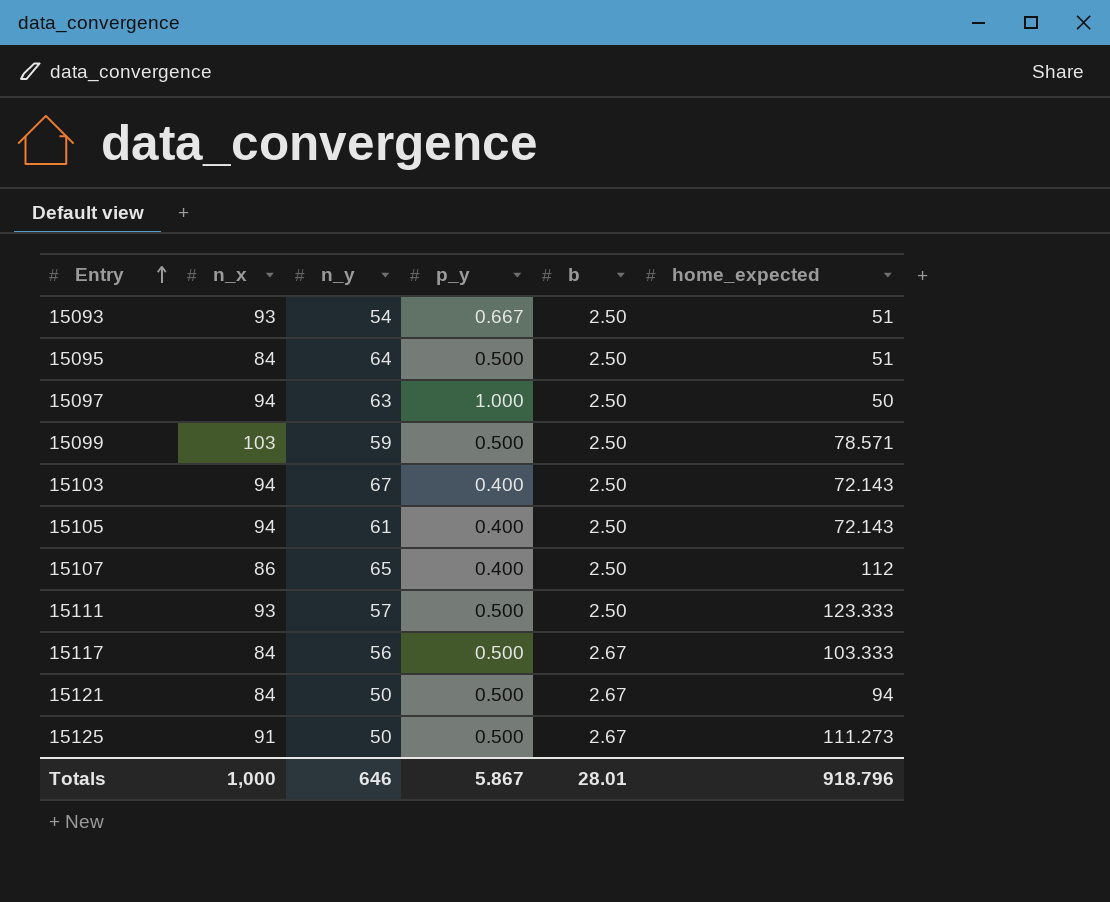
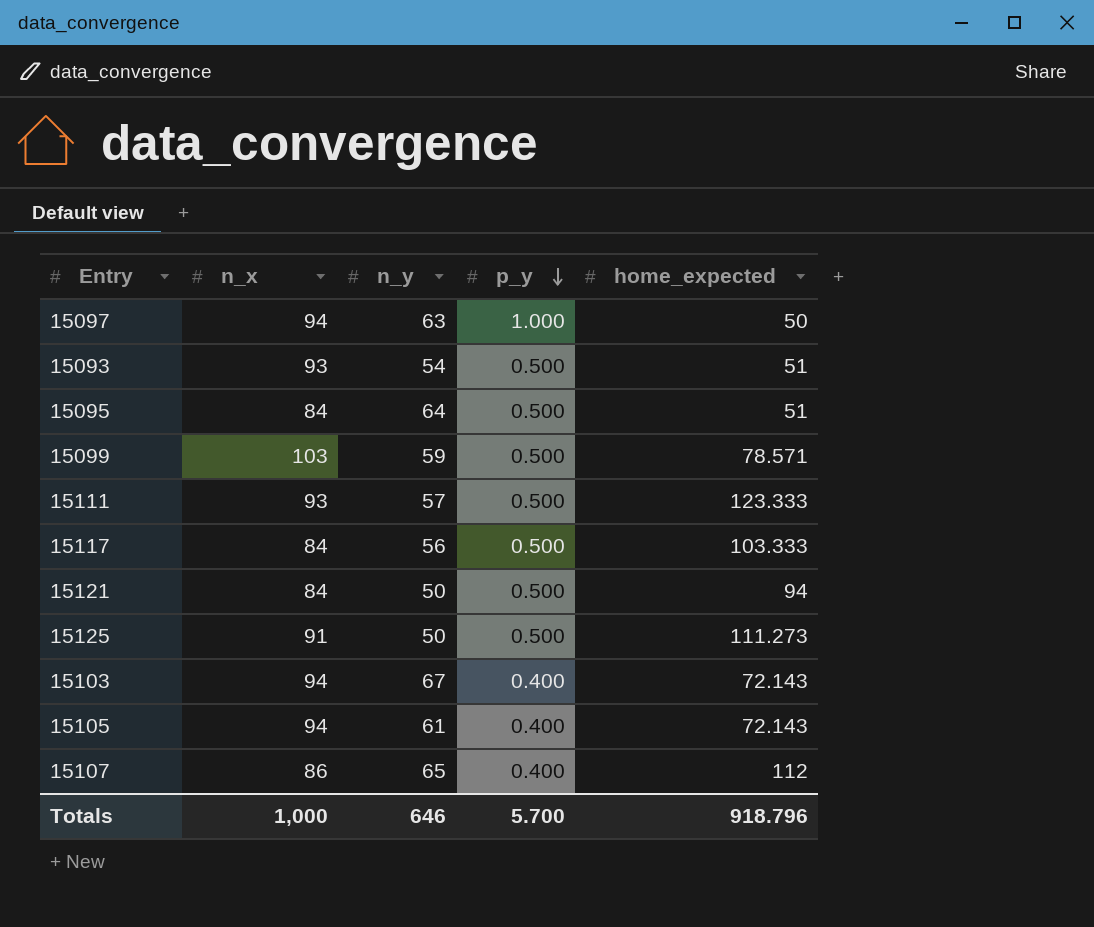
row order: Entry ascending -> p_y descending
column b | position: 5 -> none
15093 | p_y: 0.667 -> 0.500
Totals | p_y: 5.867 -> 5.700

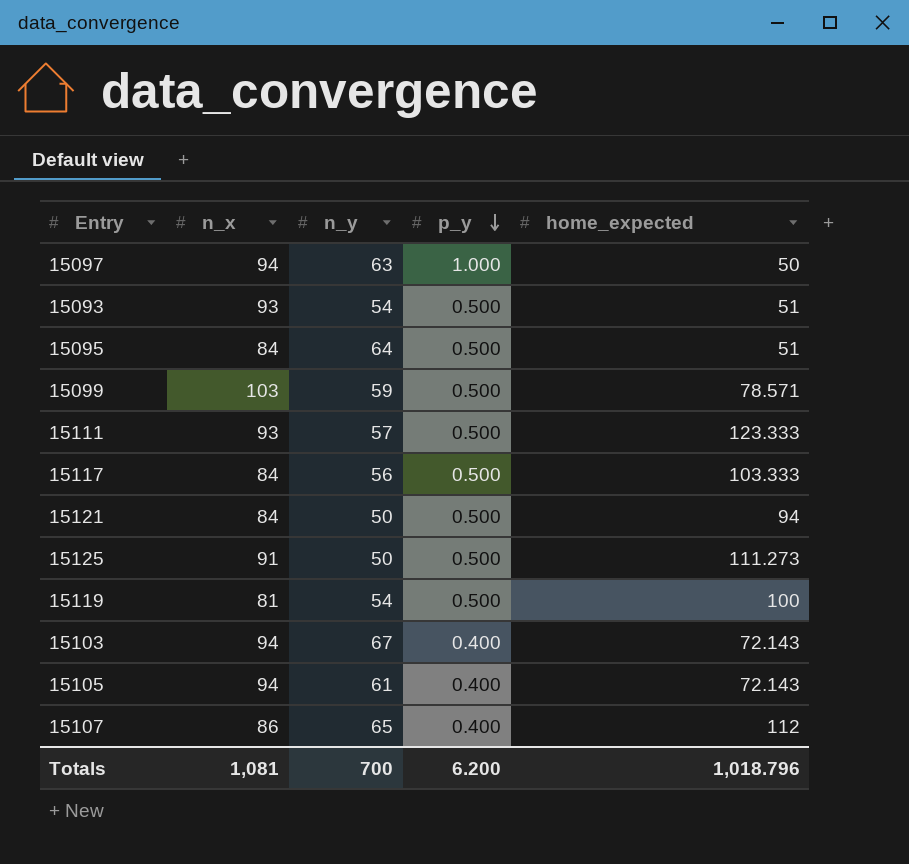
row 15119: none -> 81 | 54 | 0.500 | 100
Totals | n_x: 1,000 -> 1,081
Totals | n_y: 646 -> 700
Totals | p_y: 5.700 -> 6.200
Totals | home_expected: 918.796 -> 1,018.796

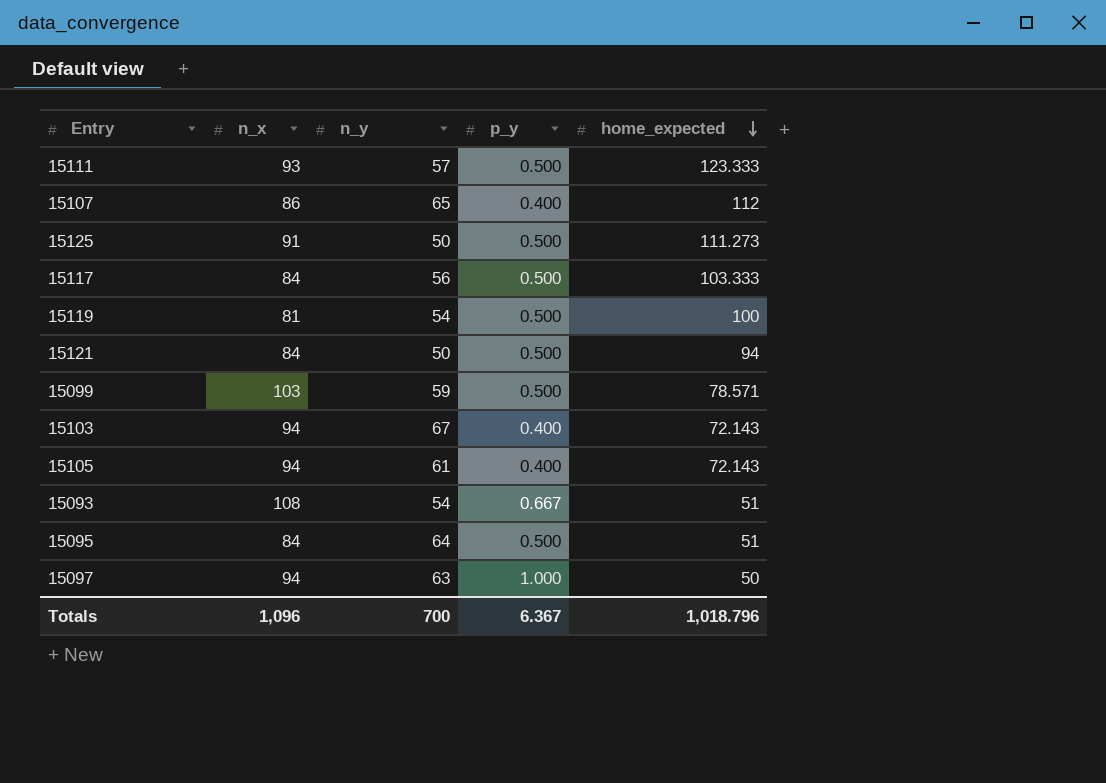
row order: p_y descending -> home_expected descending
15093 | n_x: 93 -> 108
15093 | p_y: 0.500 -> 0.667
Totals | n_x: 1,081 -> 1,096
Totals | p_y: 6.200 -> 6.367

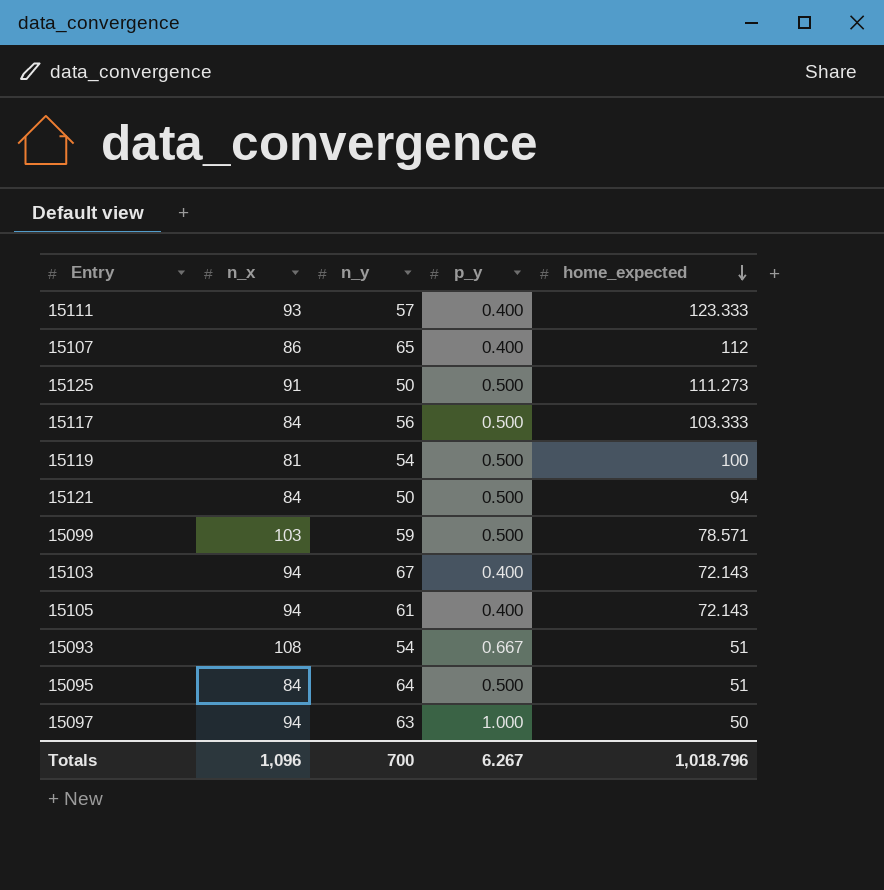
15111 | p_y: 0.500 -> 0.400
Totals | p_y: 6.367 -> 6.267

